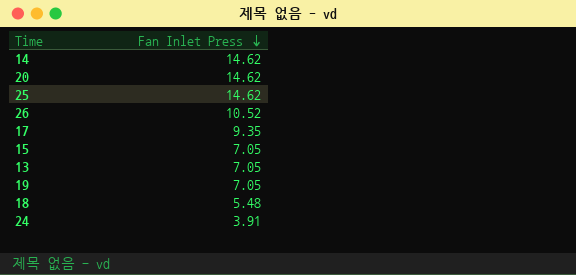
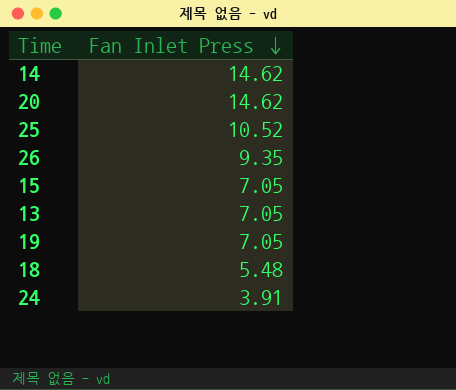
row 17: 9.35 -> none
25 | Fan Inlet Press: 14.62 -> 10.52
26 | Fan Inlet Press: 10.52 -> 9.35

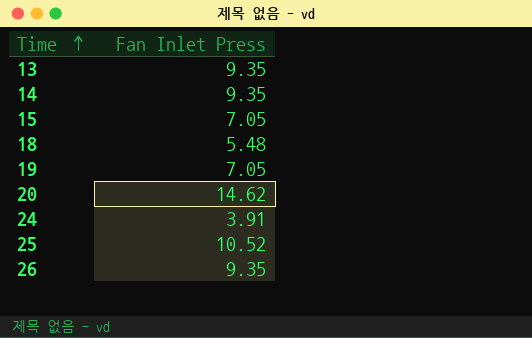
row order: Fan Inlet Press descending -> Time ascending
13 | Fan Inlet Press: 7.05 -> 9.35
14 | Fan Inlet Press: 14.62 -> 9.35

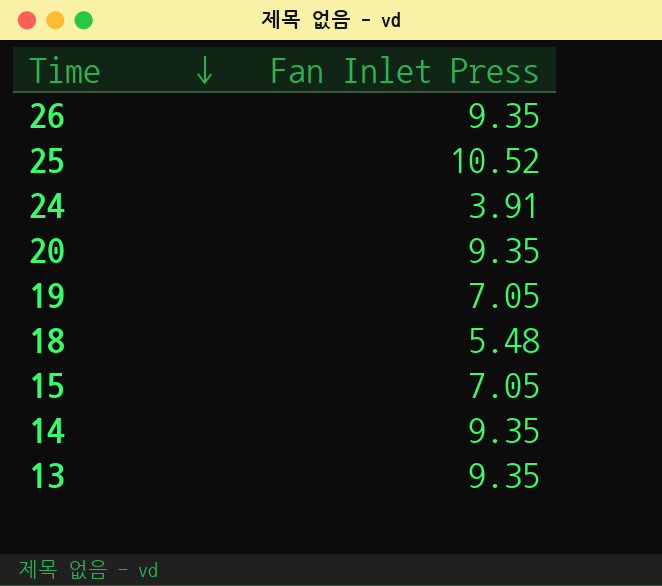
row order: Time ascending -> Time descending
20 | Fan Inlet Press: 14.62 -> 9.35

